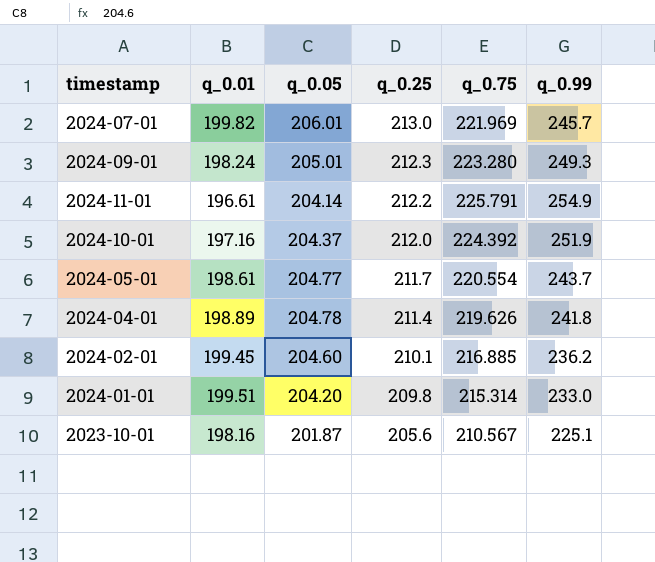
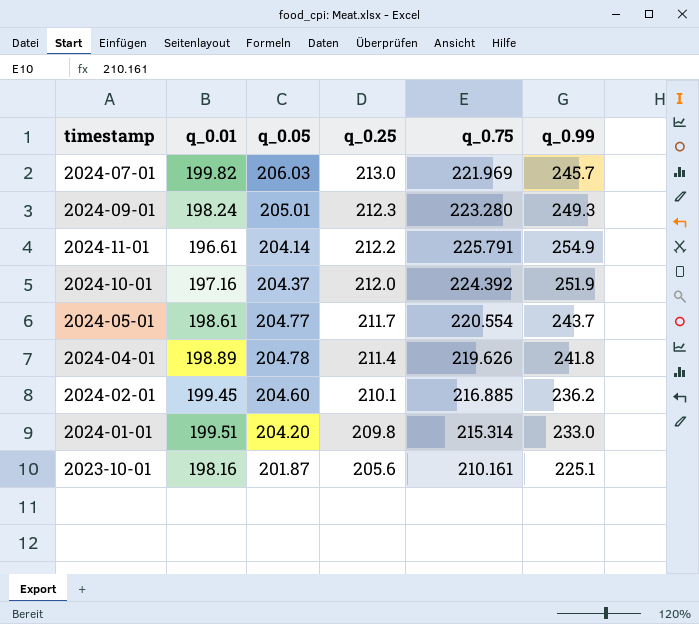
2024-07-01 | q_0.05: 206.01 -> 206.03
2023-10-01 | q_0.75: 210.567 -> 210.161

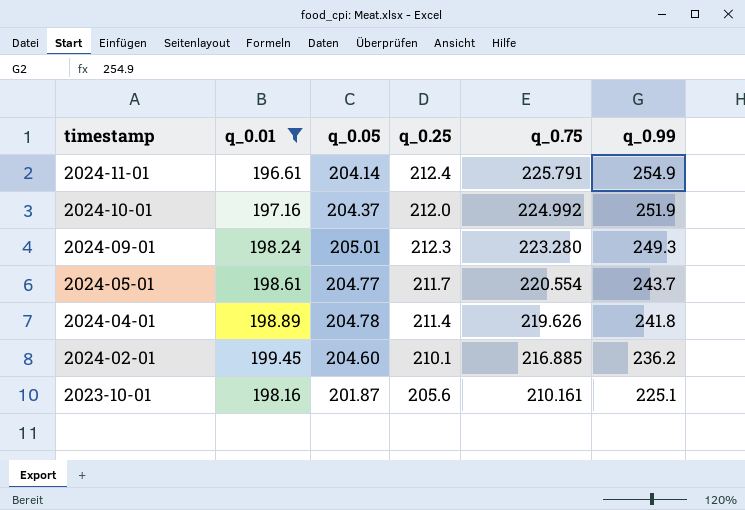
filter: none -> q_0.01 <= 199.45
row order: q_0.25 descending -> timestamp descending
2024-11-01 | q_0.25: 212.2 -> 212.4
2024-10-01 | q_0.75: 224.392 -> 224.992

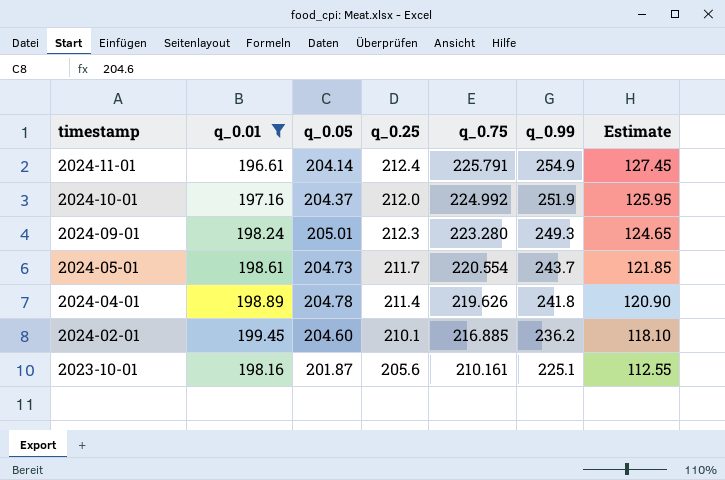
column Estimate | formula: none -> [q_0.99] * 0.5
2024-05-01 | q_0.05: 204.77 -> 204.73

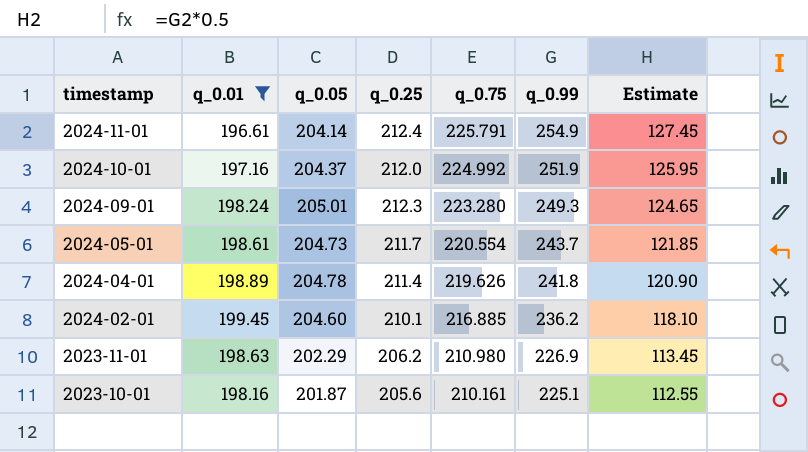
row 2023-11-01: none -> 198.63 | 202.29 | 206.2 | 210.980 | 226.9 | 113.45

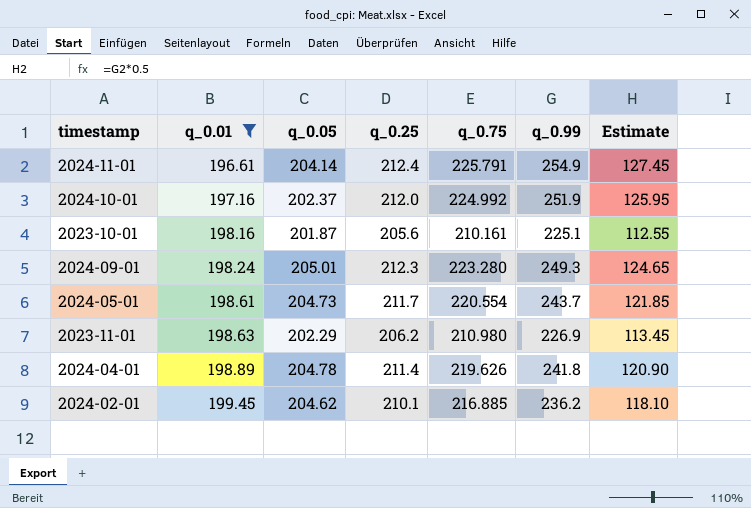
row order: timestamp descending -> q_0.01 ascending
2024-10-01 | q_0.05: 204.37 -> 202.37
2024-02-01 | q_0.05: 204.60 -> 204.62

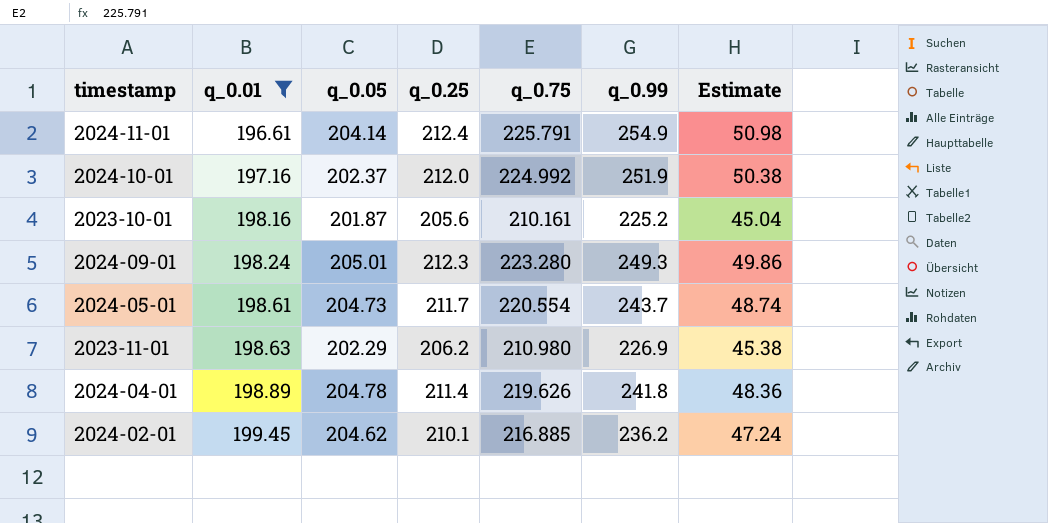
column Estimate | formula: [q_0.99] * 0.5 -> [q_0.99] * 0.2
2023-10-01 | q_0.99: 225.1 -> 225.2

